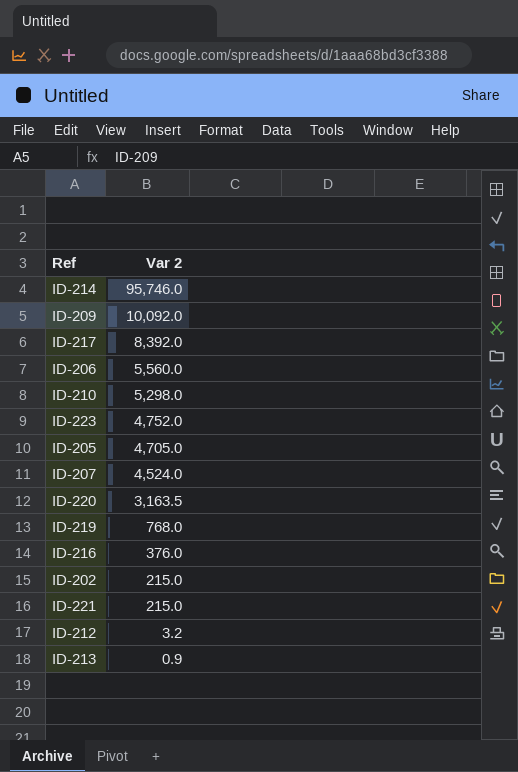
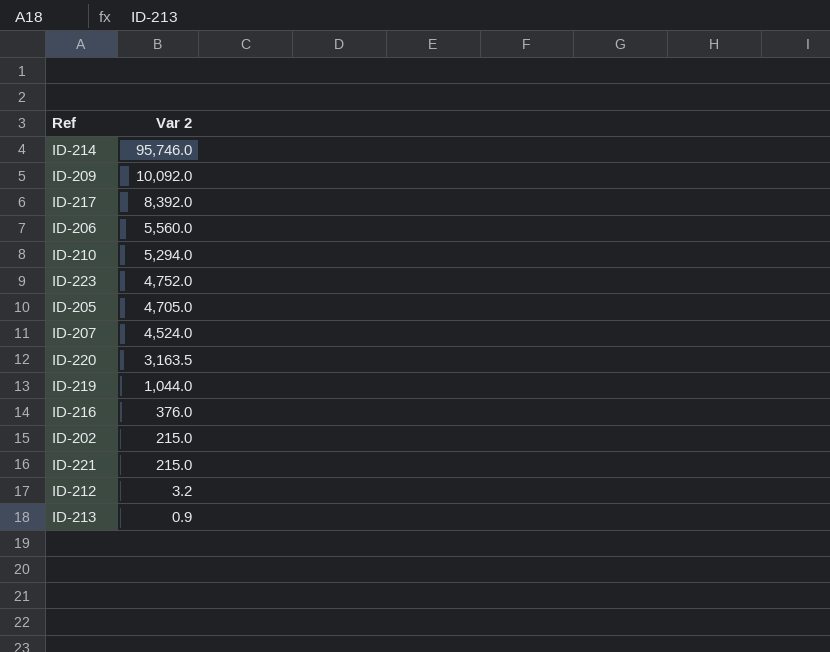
ID-210 | Var 2: 5,298.0 -> 5,294.0
ID-219 | Var 2: 768.0 -> 1,044.0

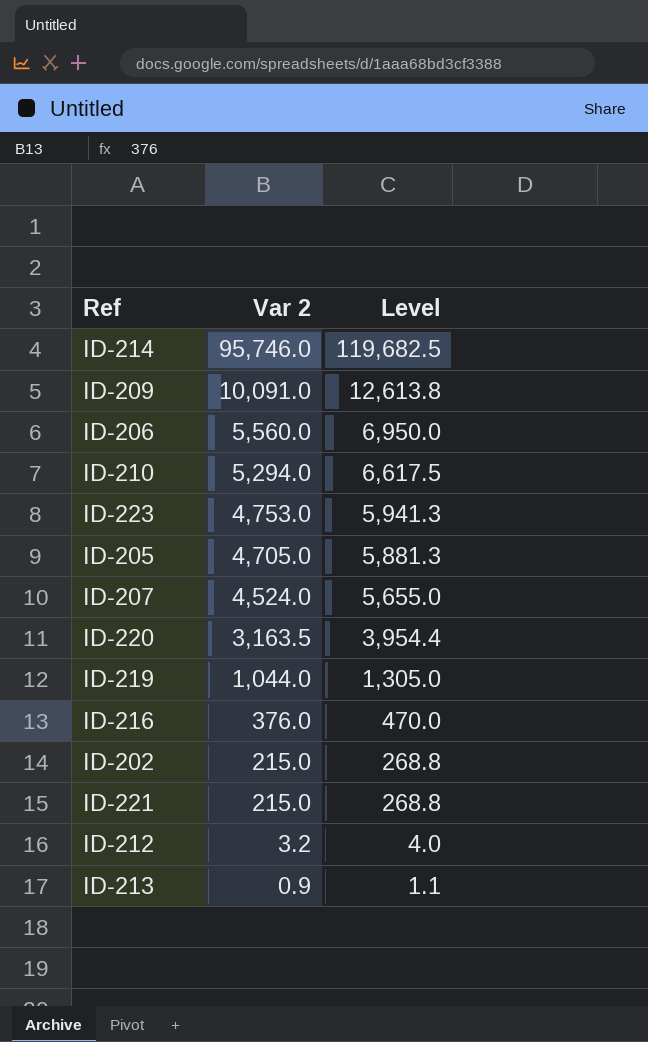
column Level | formula: none -> [Var 2] * 1.25
row ID-217: 8,392.0 -> none
ID-209 | Var 2: 10,092.0 -> 10,091.0
ID-223 | Var 2: 4,752.0 -> 4,753.0

